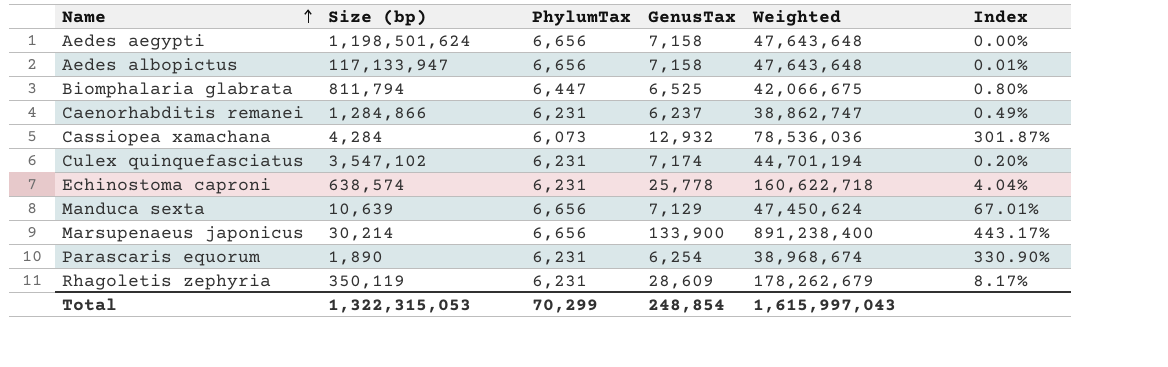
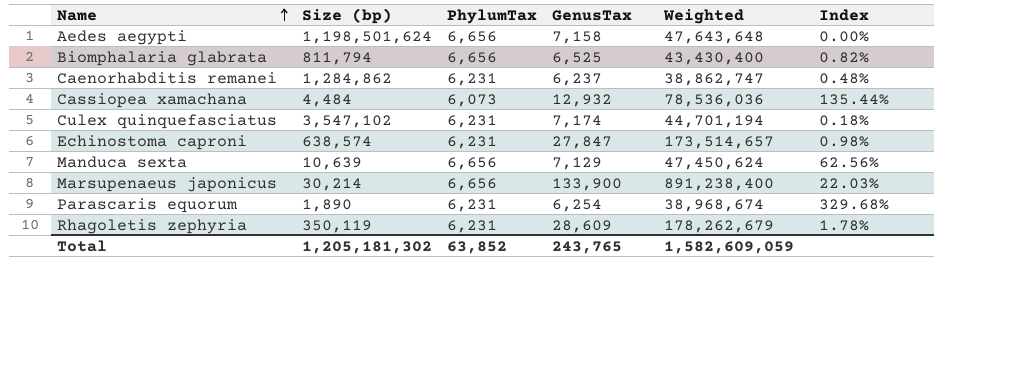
column Index | formula: [GenusTax] / [Size (bp)] -> [PhylumTax] / [Size (bp)]
row Aedes albopictus: 117,133,947 | 6,656 | 7,158 | 47,643,648 | 0.01% -> none
Biomphalaria glabrata | PhylumTax: 6,447 -> 6,656
Biomphalaria glabrata | Weighted: 42,066,675 -> 43,430,400
Caenorhabditis remanei | Size (bp): 1,284,866 -> 1,284,862
Cassiopea xamachana | Size (bp): 4,284 -> 4,484
Echinostoma caproni | GenusTax: 25,778 -> 27,847
Echinostoma caproni | Weighted: 160,622,718 -> 173,514,657
Total | Size (bp): 1,322,315,053 -> 1,205,181,302
Total | PhylumTax: 70,299 -> 63,852
Total | GenusTax: 248,854 -> 243,765
Total | Weighted: 1,615,997,043 -> 1,582,609,059

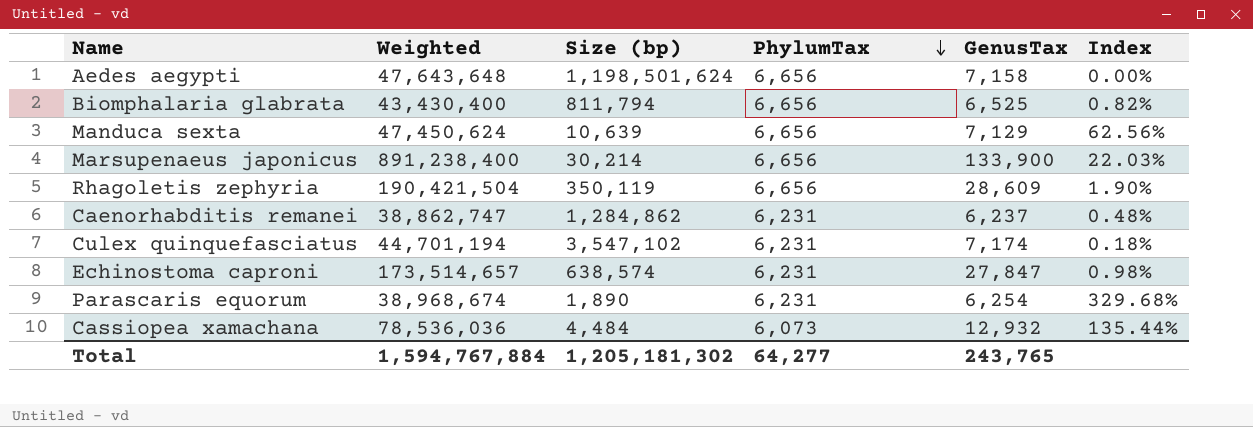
row order: Name ascending -> PhylumTax descending
column Weighted | position: 5 -> 2
Rhagoletis zephyria | Weighted: 178,262,679 -> 190,421,504
Rhagoletis zephyria | PhylumTax: 6,231 -> 6,656
Rhagoletis zephyria | Index: 1.78% -> 1.90%
Total | Weighted: 1,582,609,059 -> 1,594,767,884
Total | PhylumTax: 63,852 -> 64,277

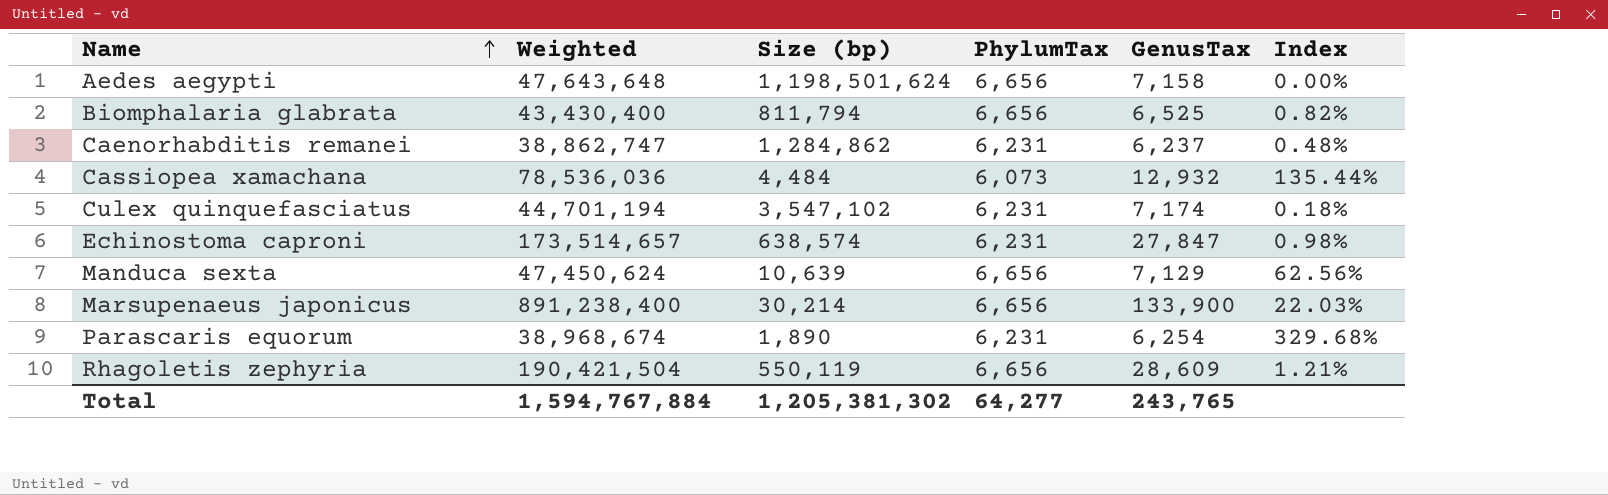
row order: PhylumTax descending -> Name ascending
Rhagoletis zephyria | Size (bp): 350,119 -> 550,119
Rhagoletis zephyria | Index: 1.90% -> 1.21%
Total | Size (bp): 1,205,181,302 -> 1,205,381,302

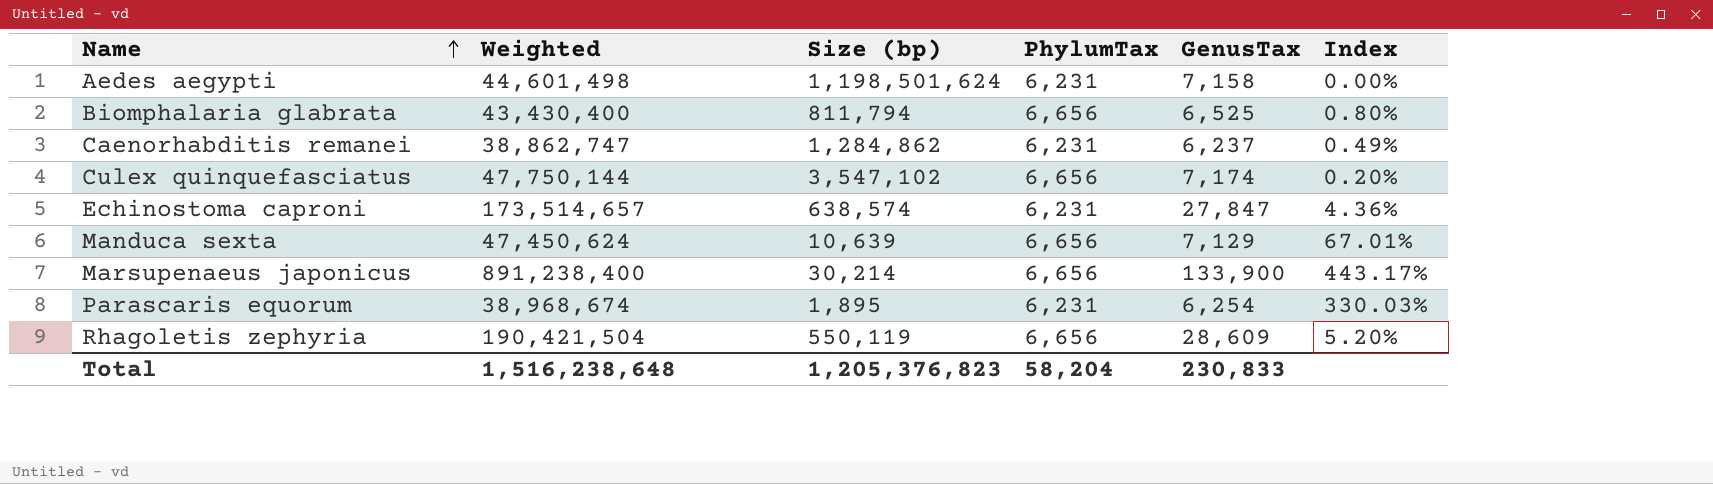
column Index | formula: [PhylumTax] / [Size (bp)] -> [GenusTax] / [Size (bp)]
row Cassiopea xamachana: 78,536,036 | 4,484 | 6,073 | 12,932 | 135.44% -> none
Aedes aegypti | Weighted: 47,643,648 -> 44,601,498
Aedes aegypti | PhylumTax: 6,656 -> 6,231
Culex quinquefasciatus | Weighted: 44,701,194 -> 47,750,144
Culex quinquefasciatus | PhylumTax: 6,231 -> 6,656
Parascaris equorum | Size (bp): 1,890 -> 1,895
Total | Weighted: 1,594,767,884 -> 1,516,238,648
Total | Size (bp): 1,205,381,302 -> 1,205,376,823
Total | PhylumTax: 64,277 -> 58,204
Total | GenusTax: 243,765 -> 230,833

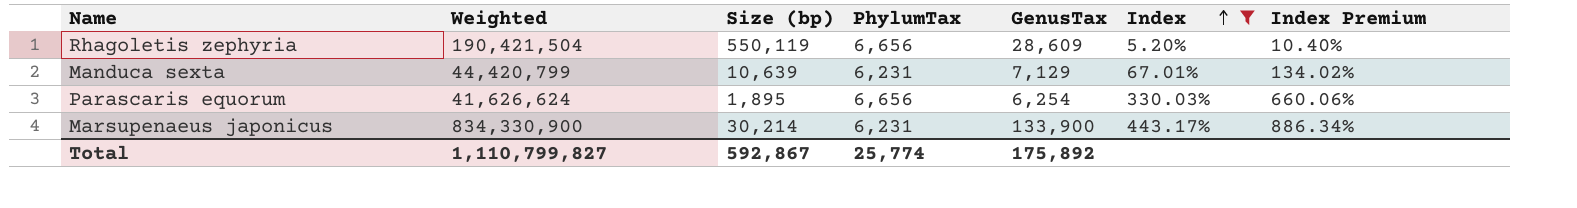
filter: none -> Index >= 5.20%
row order: Name ascending -> Index ascending
column Index Premium | formula: none -> [Index] * 2
Manduca sexta | Weighted: 47,450,624 -> 44,420,799
Manduca sexta | PhylumTax: 6,656 -> 6,231
Parascaris equorum | Weighted: 38,968,674 -> 41,626,624
Parascaris equorum | PhylumTax: 6,231 -> 6,656
Marsupenaeus japonicus | Weighted: 891,238,400 -> 834,330,900
Marsupenaeus japonicus | PhylumTax: 6,656 -> 6,231
Total | Weighted: 1,516,238,648 -> 1,110,799,827
Total | Size (bp): 1,205,376,823 -> 592,867
Total | PhylumTax: 58,204 -> 25,774
Total | GenusTax: 230,833 -> 175,892

